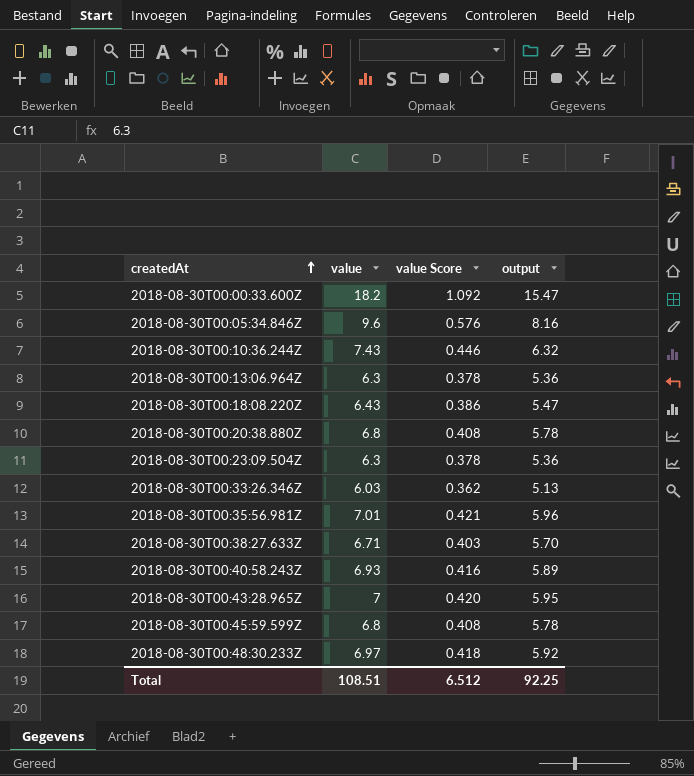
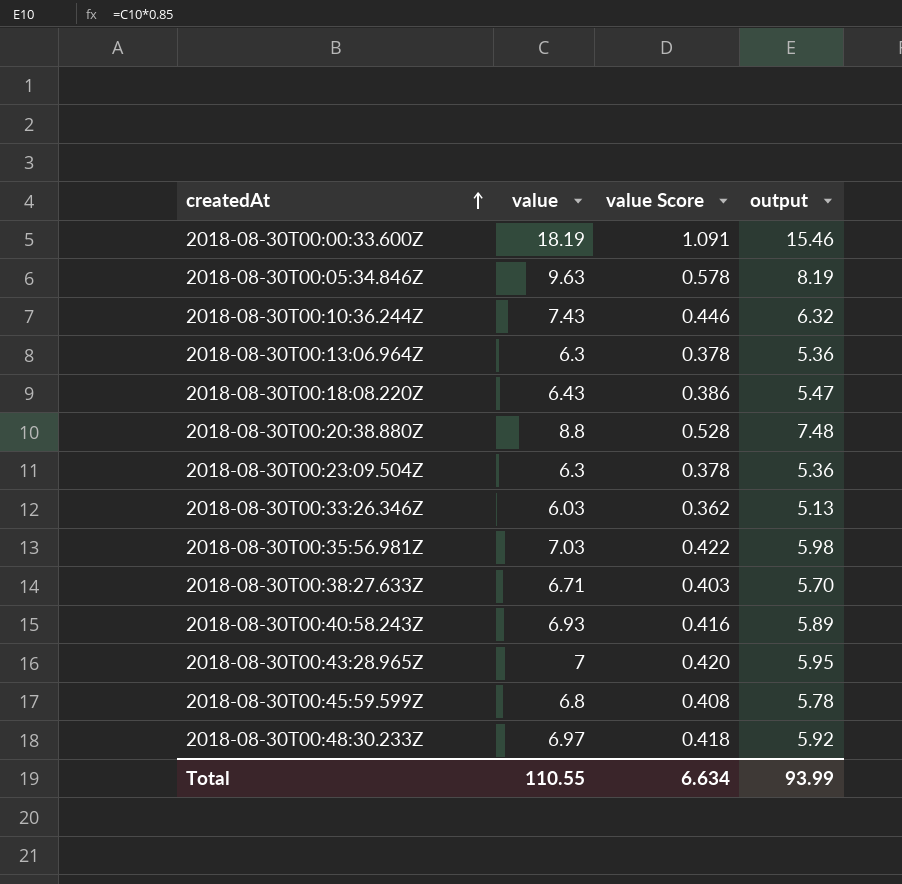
2018-08-30T00:00:33.600Z | value: 18.2 -> 18.19
2018-08-30T00:00:33.600Z | value Score: 1.092 -> 1.091
2018-08-30T00:00:33.600Z | output: 15.47 -> 15.46
2018-08-30T00:05:34.846Z | value: 9.6 -> 9.63
2018-08-30T00:05:34.846Z | value Score: 0.576 -> 0.578
2018-08-30T00:05:34.846Z | output: 8.16 -> 8.19
2018-08-30T00:20:38.880Z | value: 6.8 -> 8.8
2018-08-30T00:20:38.880Z | value Score: 0.408 -> 0.528
2018-08-30T00:20:38.880Z | output: 5.78 -> 7.48
2018-08-30T00:35:56.981Z | value: 7.01 -> 7.03
2018-08-30T00:35:56.981Z | value Score: 0.421 -> 0.422
2018-08-30T00:35:56.981Z | output: 5.96 -> 5.98
Total | value: 108.51 -> 110.55
Total | value Score: 6.512 -> 6.634
Total | output: 92.25 -> 93.99

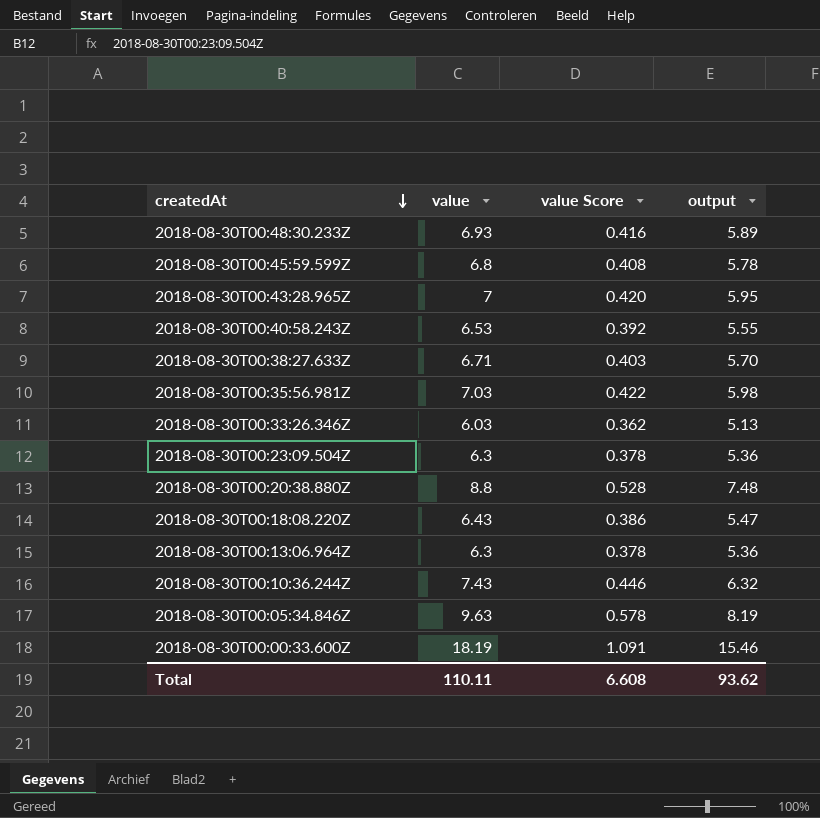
row order: createdAt ascending -> createdAt descending
2018-08-30T00:48:30.233Z | value: 6.97 -> 6.93
2018-08-30T00:48:30.233Z | value Score: 0.418 -> 0.416
2018-08-30T00:48:30.233Z | output: 5.92 -> 5.89
2018-08-30T00:40:58.243Z | value: 6.93 -> 6.53
2018-08-30T00:40:58.243Z | value Score: 0.416 -> 0.392
2018-08-30T00:40:58.243Z | output: 5.89 -> 5.55
Total | value: 110.55 -> 110.11
Total | value Score: 6.634 -> 6.608
Total | output: 93.99 -> 93.62

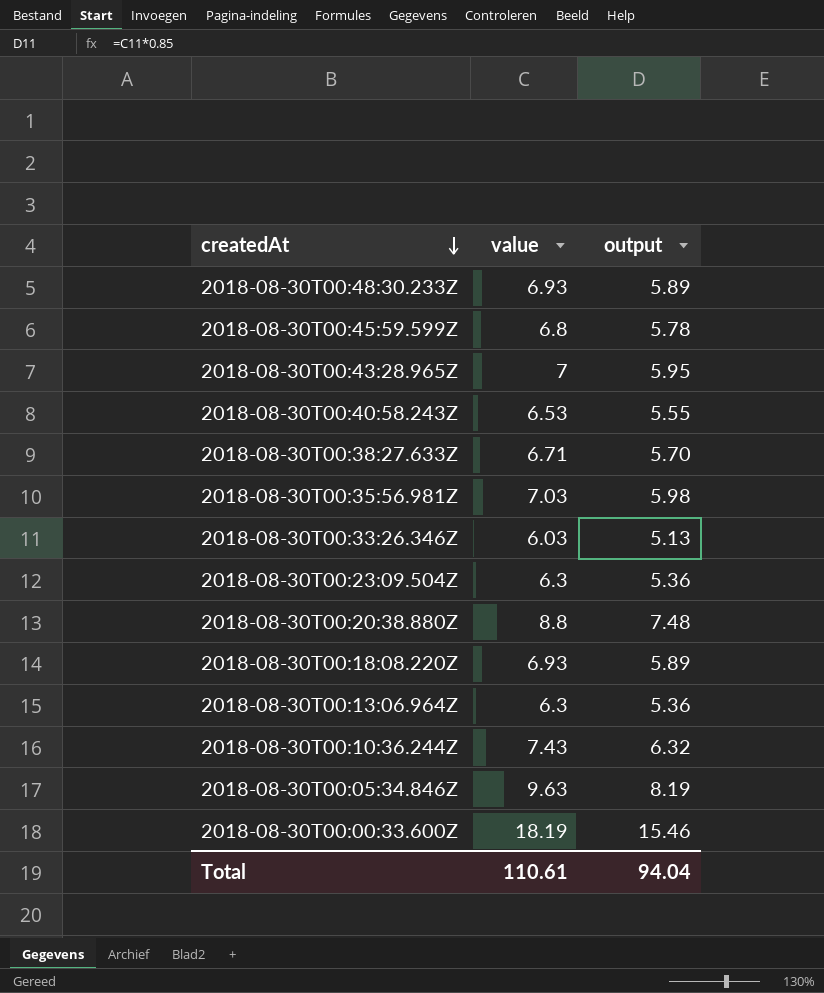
column value Score | formula: [value] * 0.06 -> none
2018-08-30T00:18:08.220Z | value: 6.43 -> 6.93
2018-08-30T00:18:08.220Z | output: 5.47 -> 5.89
Total | value: 110.11 -> 110.61
Total | output: 93.62 -> 94.04

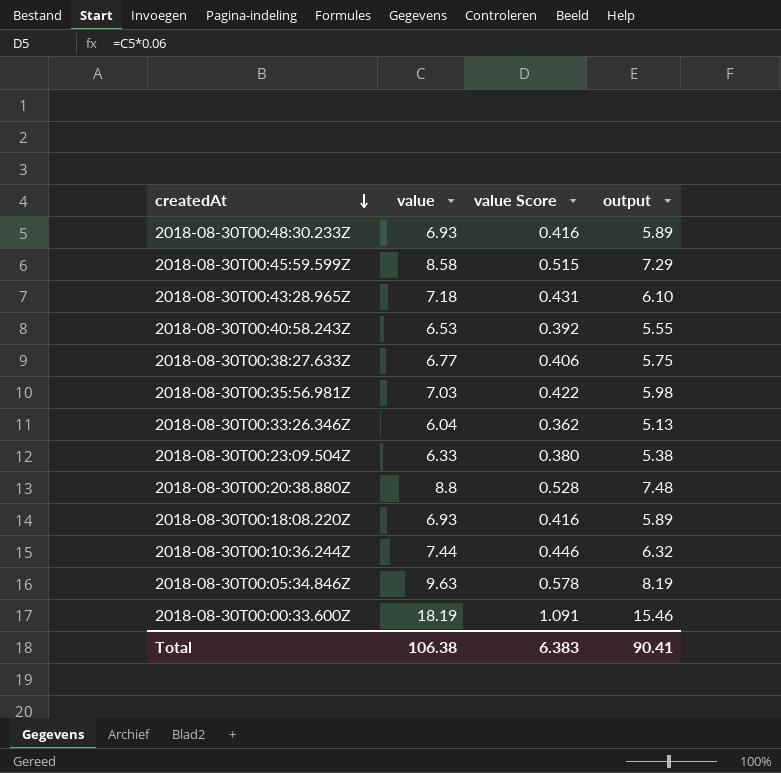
column value Score | formula: none -> [value] * 0.06
row 2018-08-30T00:13:06.964Z: 6.3 | 5.36 -> none
2018-08-30T00:45:59.599Z | value: 6.8 -> 8.58
2018-08-30T00:45:59.599Z | output: 5.78 -> 7.29
2018-08-30T00:43:28.965Z | value: 7 -> 7.18
2018-08-30T00:43:28.965Z | output: 5.95 -> 6.10
2018-08-30T00:38:27.633Z | value: 6.71 -> 6.77
2018-08-30T00:38:27.633Z | output: 5.70 -> 5.75
2018-08-30T00:33:26.346Z | value: 6.03 -> 6.04
2018-08-30T00:23:09.504Z | value: 6.3 -> 6.33
2018-08-30T00:23:09.504Z | output: 5.36 -> 5.38
2018-08-30T00:10:36.244Z | value: 7.43 -> 7.44
Total | value: 110.61 -> 106.38
Total | output: 94.04 -> 90.41

